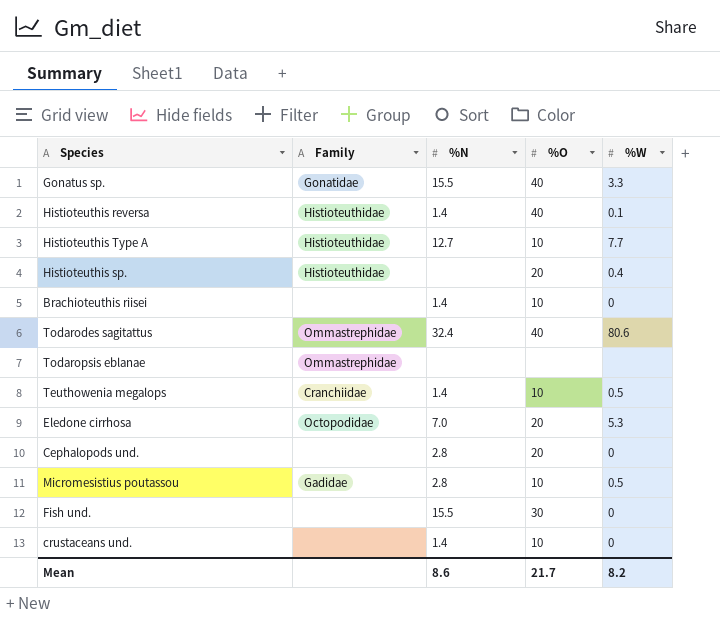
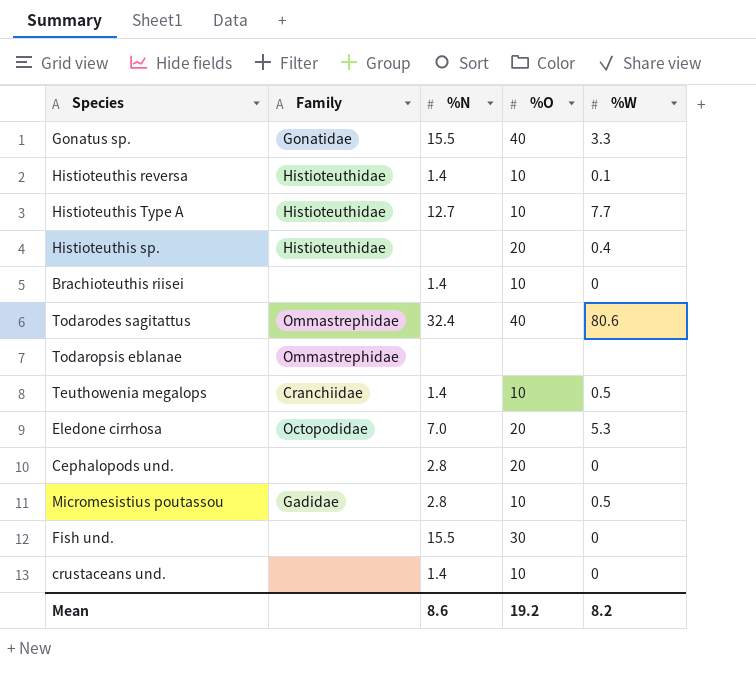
Histioteuthis reversa | %O: 40 -> 10
Mean | %O: 21.7 -> 19.2

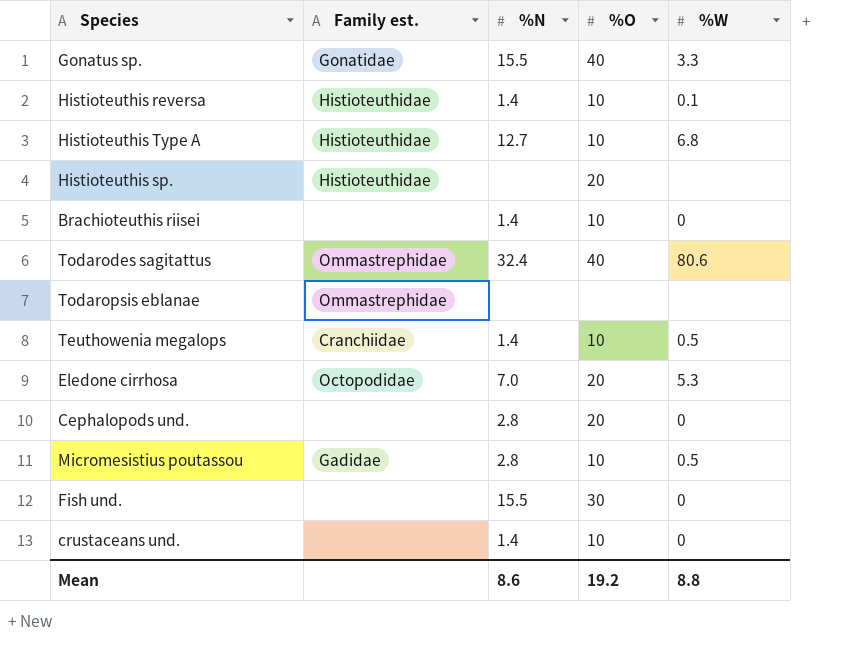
column name: Family -> Family est.
Histioteuthis Type A | %W: 7.7 -> 6.8
Histioteuthis sp. | %W: 0.4 -> none
Mean | %W: 8.2 -> 8.8

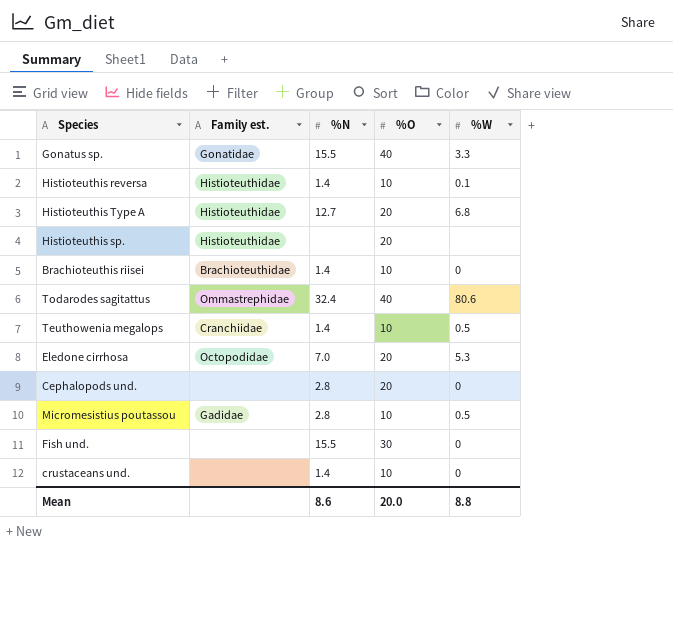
row Todaropsis eblanae: Ommastrephidae | none | none | none -> none
Histioteuthis Type A | %O: 10 -> 20
Brachioteuthis riisei | Family est.: none -> Brachioteuthidae
Mean | %O: 19.2 -> 20.0

